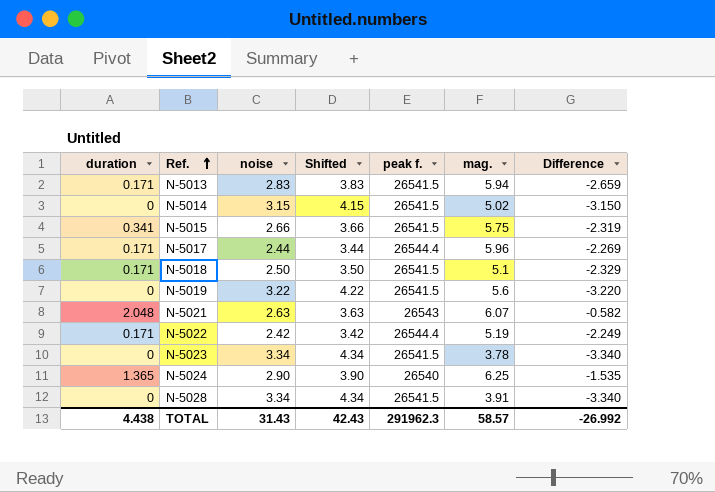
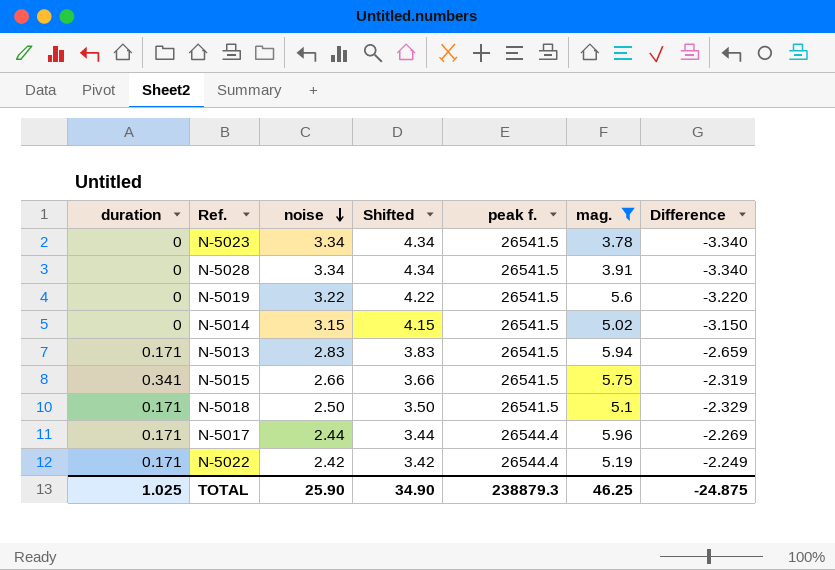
filter: none -> mag. <= 5.96
row order: Ref. ascending -> noise descending
TOTAL | duration: 4.438 -> 1.025
TOTAL | noise: 31.43 -> 25.90
TOTAL | Shifted: 42.43 -> 34.90
TOTAL | peak f.: 291962.3 -> 238879.3
TOTAL | mag.: 58.57 -> 46.25
TOTAL | Difference: -26.992 -> -24.875

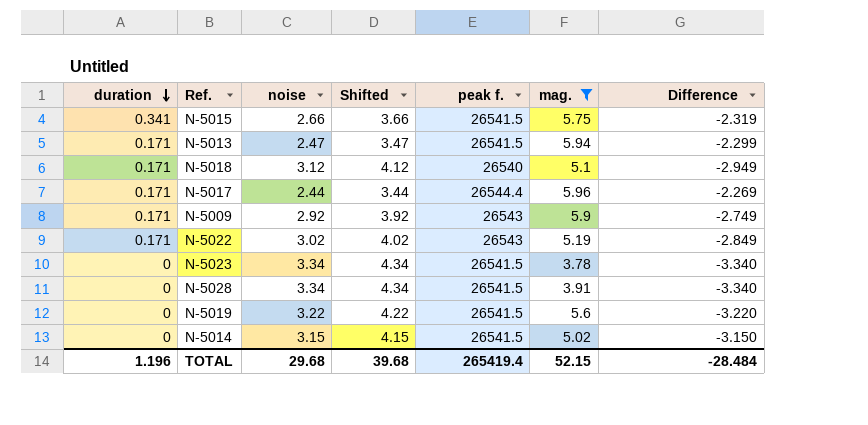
row order: noise descending -> duration descending
N-5013 | noise: 2.83 -> 2.47
N-5013 | Shifted: 3.83 -> 3.47
N-5013 | Difference: -2.659 -> -2.299
N-5018 | noise: 2.50 -> 3.12
N-5018 | Shifted: 3.50 -> 4.12
N-5018 | peak f.: 26541.5 -> 26540
N-5018 | Difference: -2.329 -> -2.949
row N-5009: none -> 0.171 | 2.92 | 3.92 | 26543 | 5.9 | -2.749
N-5022 | noise: 2.42 -> 3.02
N-5022 | Shifted: 3.42 -> 4.02
N-5022 | peak f.: 26544.4 -> 26543
N-5022 | Difference: -2.249 -> -2.849
TOTAL | duration: 1.025 -> 1.196
TOTAL | noise: 25.90 -> 29.68
TOTAL | Shifted: 34.90 -> 39.68
TOTAL | peak f.: 238879.3 -> 265419.4
TOTAL | mag.: 46.25 -> 52.15
TOTAL | Difference: -24.875 -> -28.484

